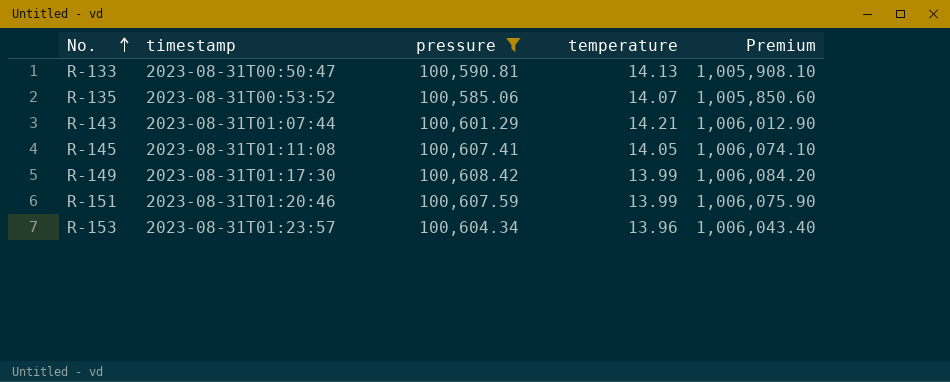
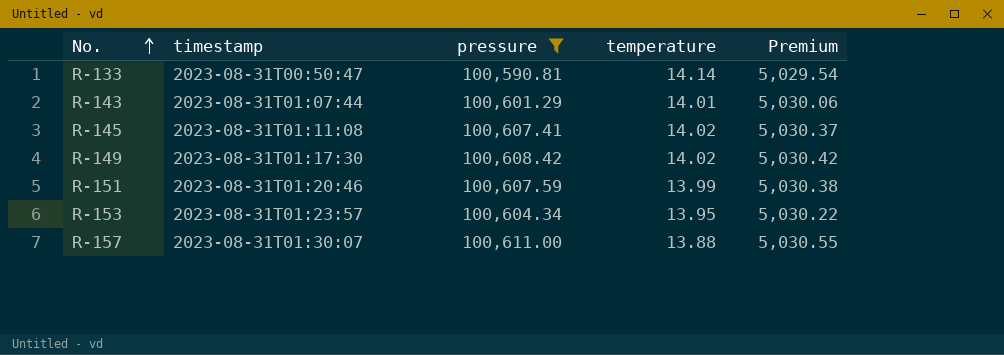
column Premium | formula: [pressure] * 10 -> [pressure] * 0.05
row R-135: 2023-08-31T00:53:52 | 100,585.06 | 14.07 | 1,005,850.60 -> none
R-133 | temperature: 14.13 -> 14.14
R-143 | temperature: 14.21 -> 14.01
R-145 | temperature: 14.05 -> 14.02
R-149 | temperature: 13.99 -> 14.02
R-153 | temperature: 13.96 -> 13.95
row R-157: none -> 2023-08-31T01:30:07 | 100,611.00 | 13.88 | 5,030.55

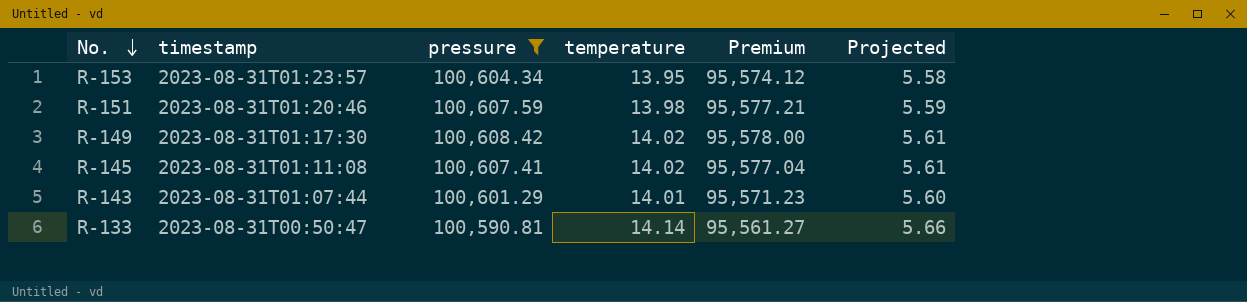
row order: No. ascending -> No. descending
column Premium | formula: [pressure] * 0.05 -> [pressure] * 0.95
column Projected | formula: none -> [temperature] * 0.4
row R-157: 2023-08-31T01:30:07 | 100,611.00 | 13.88 | 5,030.55 -> none
R-151 | temperature: 13.99 -> 13.98

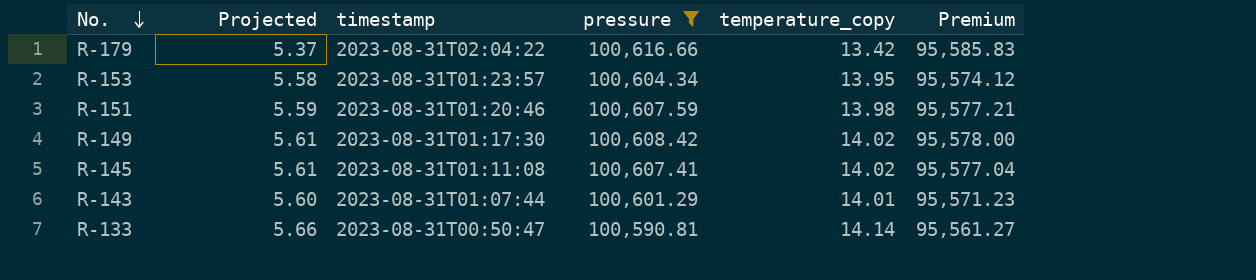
column Projected | position: 6 -> 2
column name: temperature -> temperature_copy
row R-179: none -> 5.37 | 2023-08-31T02:04:22 | 100,616.66 | 13.42 | 95,585.83

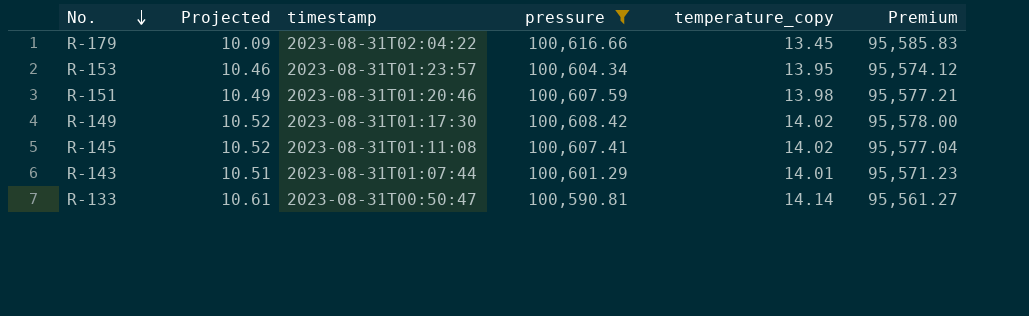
column Projected | formula: [temperature_copy] * 0.4 -> [temperature_copy] * 0.75
R-179 | temperature_copy: 13.42 -> 13.45

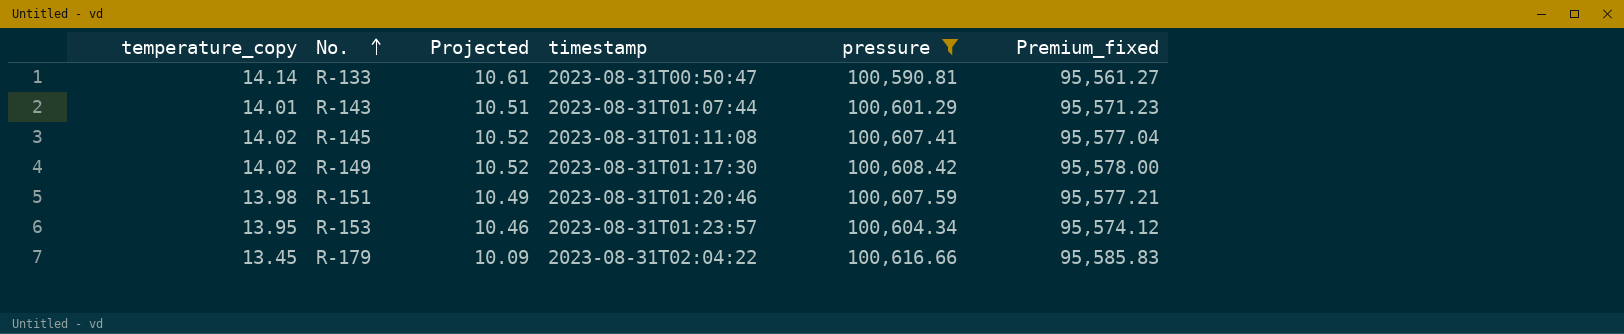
row order: No. descending -> No. ascending
column temperature_copy | position: 5 -> 1
column name: Premium -> Premium_fixed

